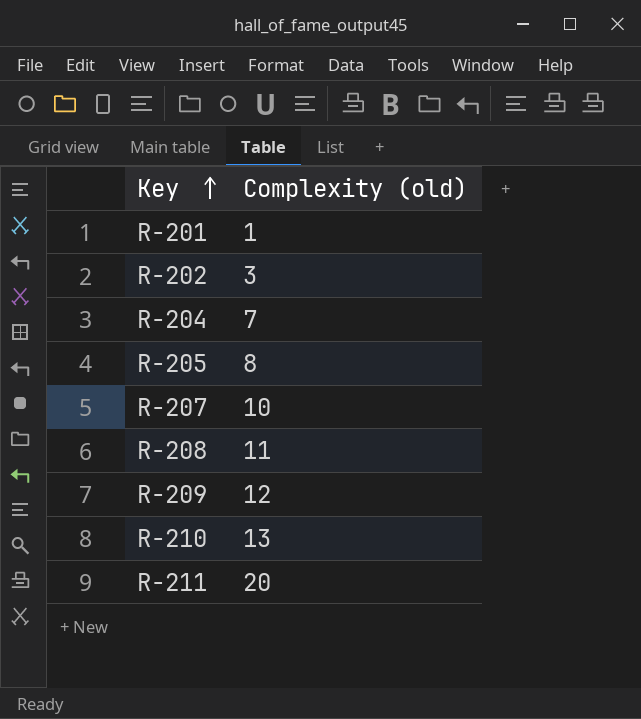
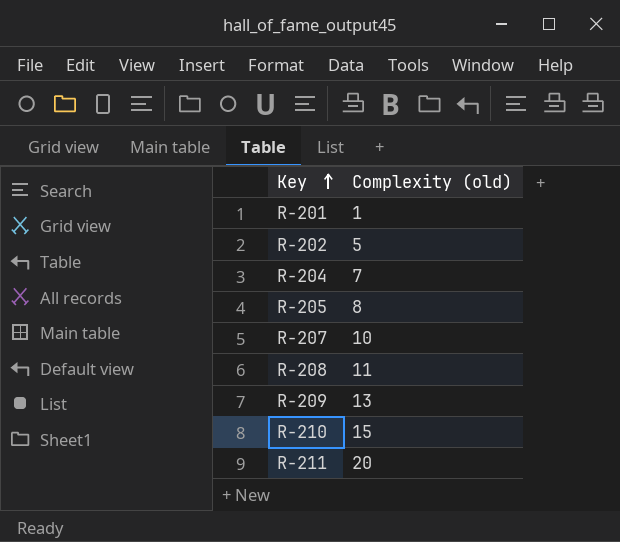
R-202 | Complexity (old): 3 -> 5
R-209 | Complexity (old): 12 -> 13
R-210 | Complexity (old): 13 -> 15

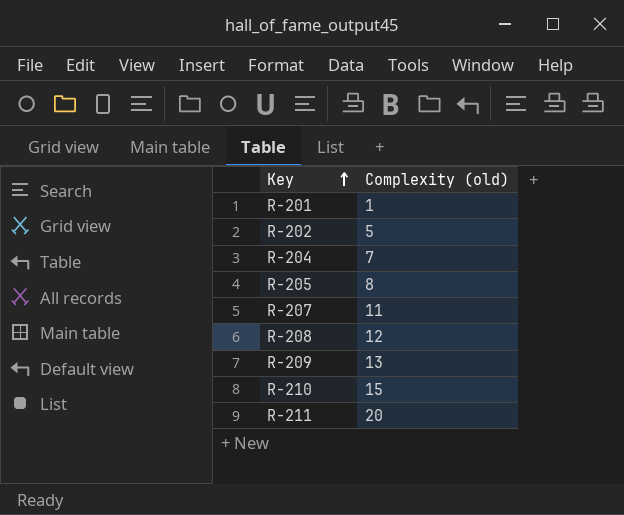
R-207 | Complexity (old): 10 -> 11
R-208 | Complexity (old): 11 -> 12

